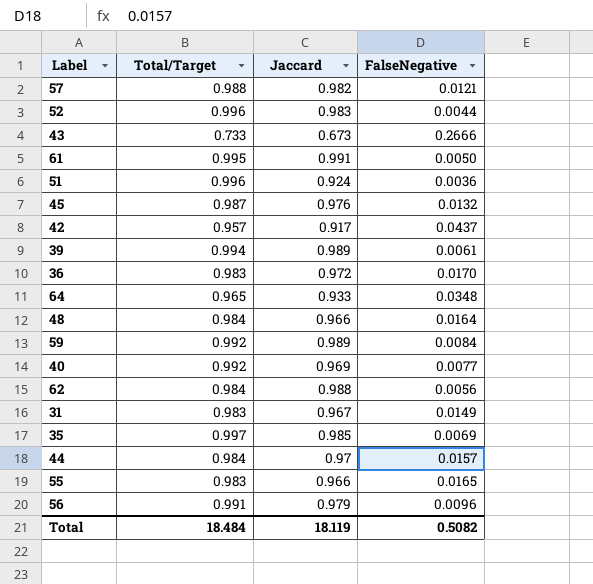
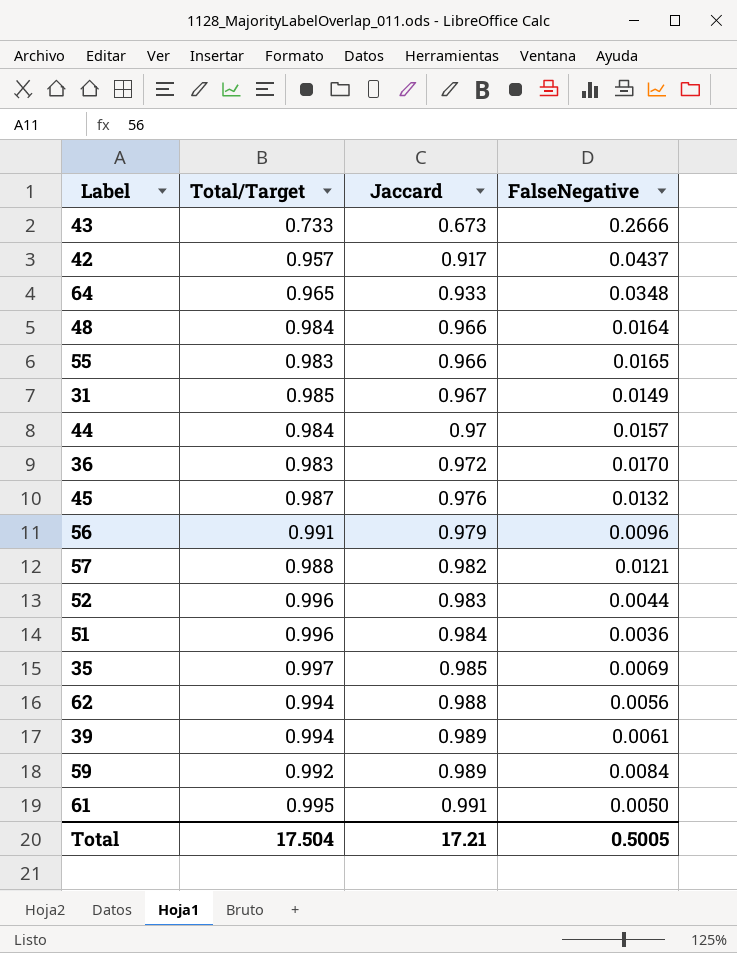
row order: none -> Jaccard ascending
row 40: 0.992 | 0.969 | 0.0077 -> none
31 | Total/Target: 0.983 -> 0.985
51 | Jaccard: 0.924 -> 0.984
62 | Total/Target: 0.984 -> 0.994
Total | Total/Target: 18.484 -> 17.504
Total | Jaccard: 18.119 -> 17.21
Total | FalseNegative: 0.5082 -> 0.5005

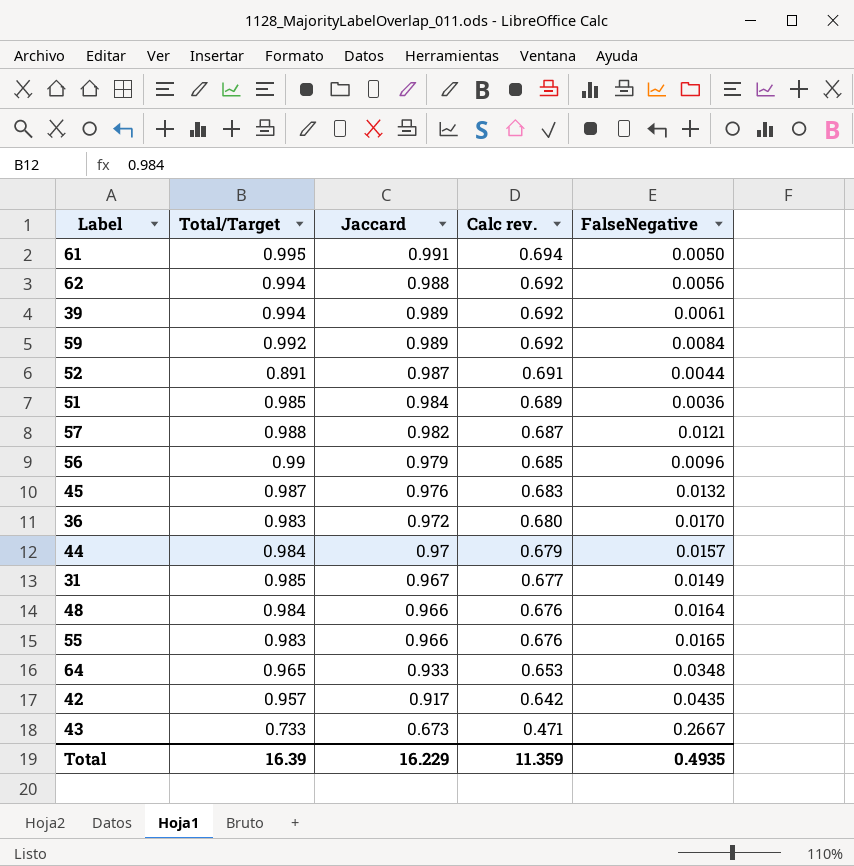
row order: Jaccard ascending -> Calc rev. descending
column Calc rev. | formula: none -> [Jaccard] * 0.7
row 35: 0.997 | 0.985 | 0.0069 -> none
52 | Total/Target: 0.996 -> 0.891
52 | Jaccard: 0.983 -> 0.987
51 | Total/Target: 0.996 -> 0.985
56 | Total/Target: 0.991 -> 0.99
42 | FalseNegative: 0.0437 -> 0.0435
43 | FalseNegative: 0.2666 -> 0.2667
Total | Total/Target: 17.504 -> 16.39
Total | Jaccard: 17.21 -> 16.229
Total | FalseNegative: 0.5005 -> 0.4935

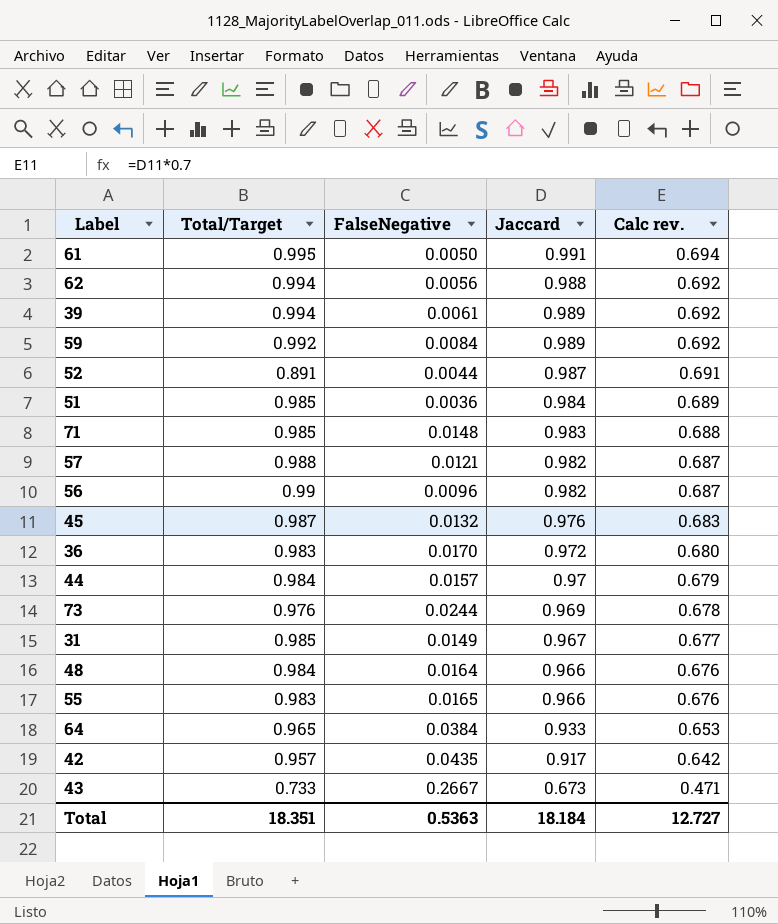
column FalseNegative | position: 5 -> 3
row 71: none -> 0.985 | 0.0148 | 0.983 | 0.688
56 | Jaccard: 0.979 -> 0.982
56 | Calc rev.: 0.685 -> 0.687
row 73: none -> 0.976 | 0.0244 | 0.969 | 0.678
64 | FalseNegative: 0.0348 -> 0.0384
Total | Total/Target: 16.39 -> 18.351
Total | FalseNegative: 0.4935 -> 0.5363
Total | Jaccard: 16.229 -> 18.184
Total | Calc rev.: 11.359 -> 12.727

